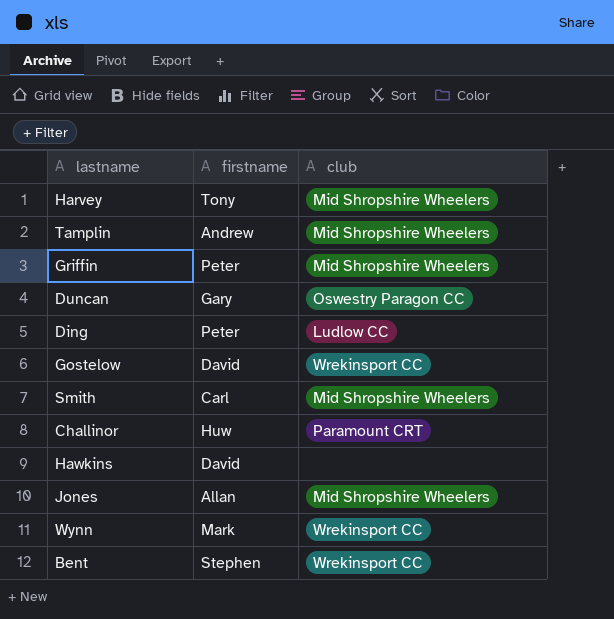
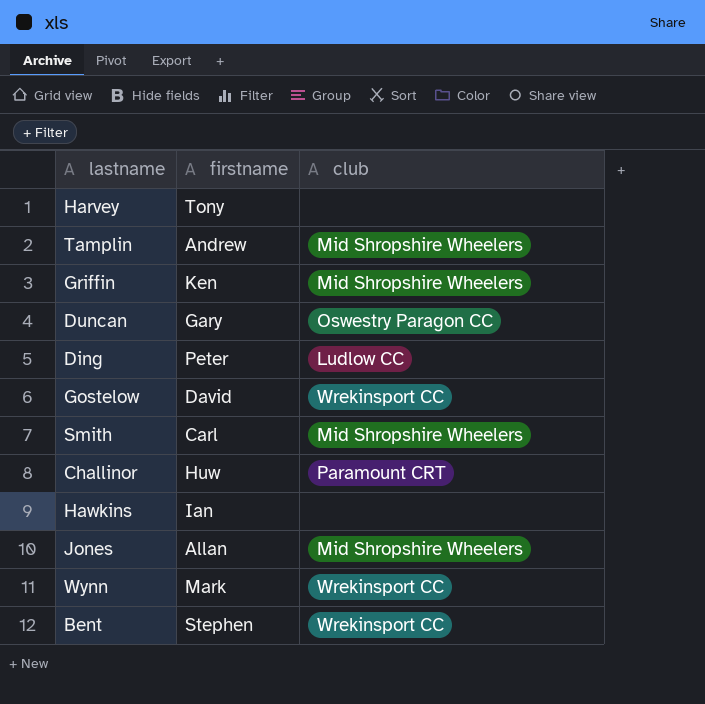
Harvey | club: Mid Shropshire Wheelers -> none
Griffin | firstname: Peter -> Ken
Hawkins | firstname: David -> Ian

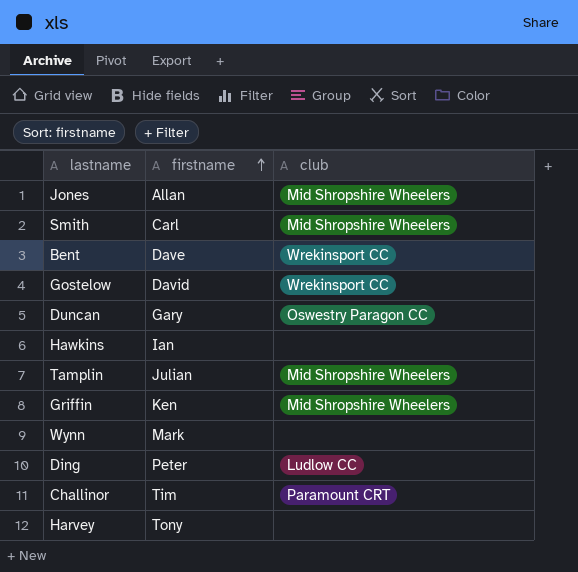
row order: none -> firstname ascending
Bent | firstname: Stephen -> Dave
Tamplin | firstname: Andrew -> Julian
Wynn | club: Wrekinsport CC -> none
Challinor | firstname: Huw -> Tim

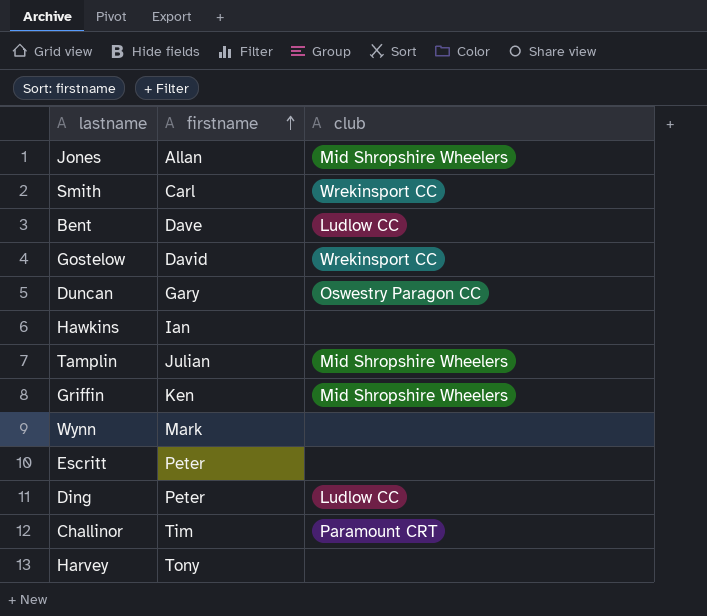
Smith | club: Mid Shropshire Wheelers -> Wrekinsport CC
Bent | club: Wrekinsport CC -> Ludlow CC
row Escritt: none -> Peter | none

